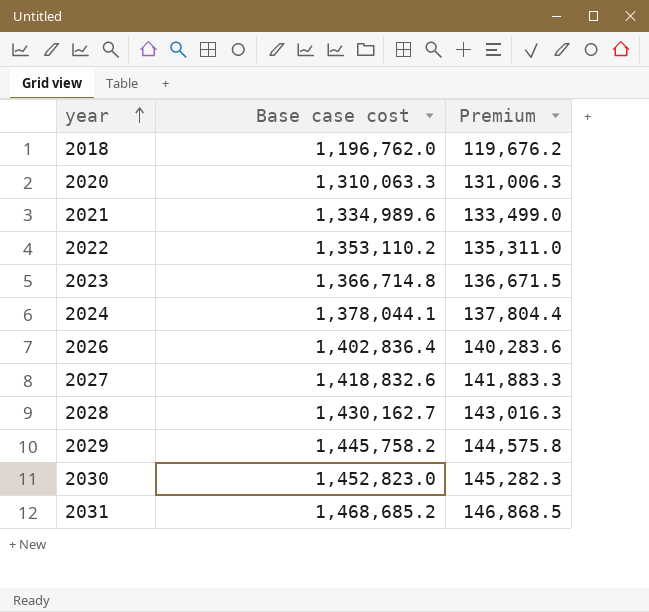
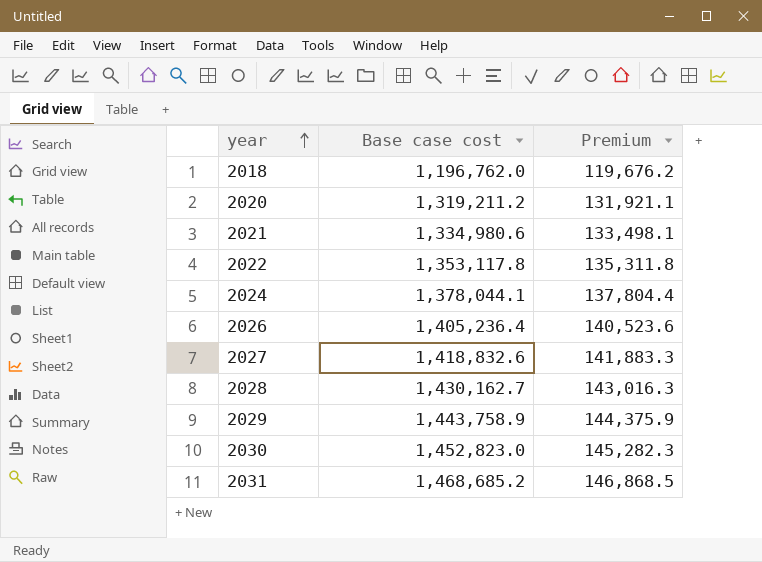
row 2023: 1,366,714.8 | 136,671.5 -> none
2020 | Base case cost: 1,310,063.3 -> 1,319,211.2
2020 | Premium: 131,006.3 -> 131,921.1
2021 | Base case cost: 1,334,989.6 -> 1,334,980.6
2021 | Premium: 133,499.0 -> 133,498.1
2022 | Base case cost: 1,353,110.2 -> 1,353,117.8
2022 | Premium: 135,311.0 -> 135,311.8
2026 | Base case cost: 1,402,836.4 -> 1,405,236.4
2026 | Premium: 140,283.6 -> 140,523.6
2029 | Base case cost: 1,445,758.2 -> 1,443,758.9
2029 | Premium: 144,575.8 -> 144,375.9

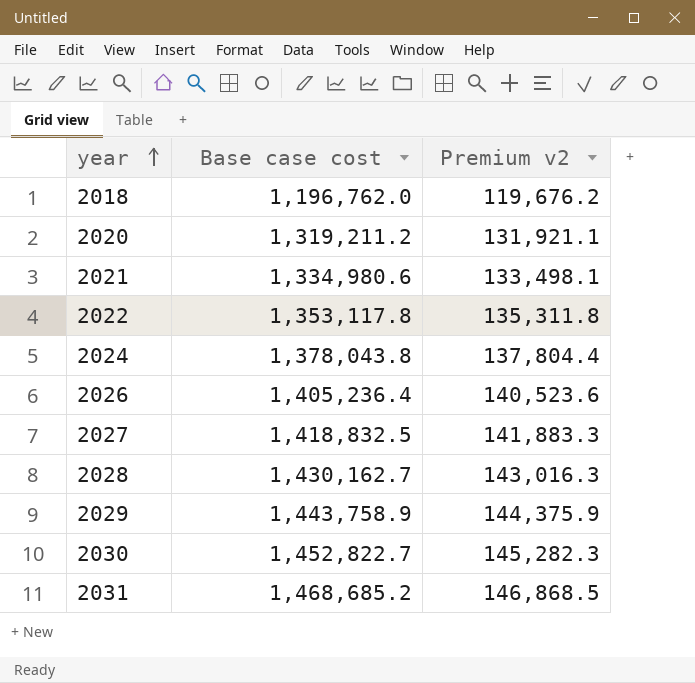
column name: Premium -> Premium v2
2024 | Base case cost: 1,378,044.1 -> 1,378,043.8
2027 | Base case cost: 1,418,832.6 -> 1,418,832.5
2030 | Base case cost: 1,452,823.0 -> 1,452,822.7

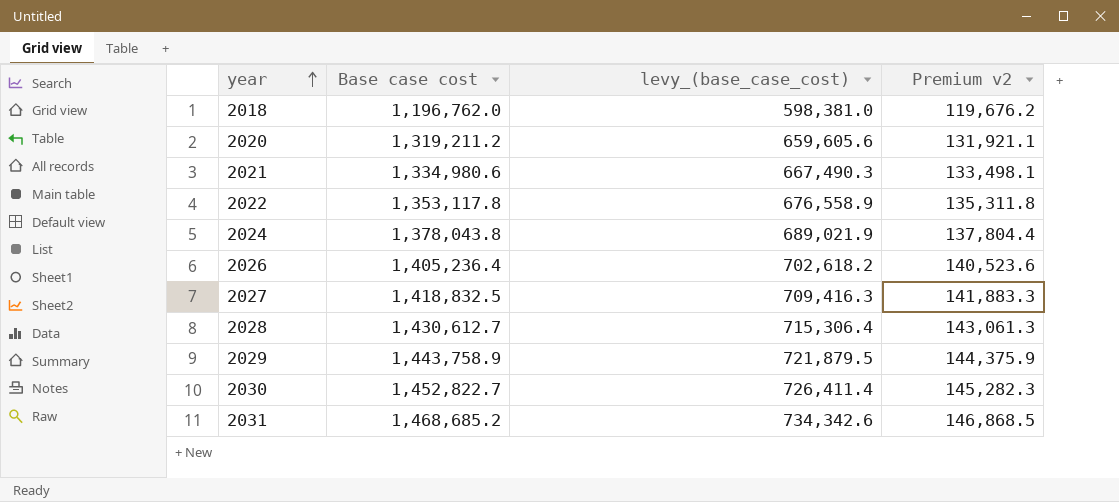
column levy_(base_case_cost) | formula: none -> [Base case cost] * 0.5
2028 | Base case cost: 1,430,162.7 -> 1,430,612.7
2028 | Premium v2: 143,016.3 -> 143,061.3

